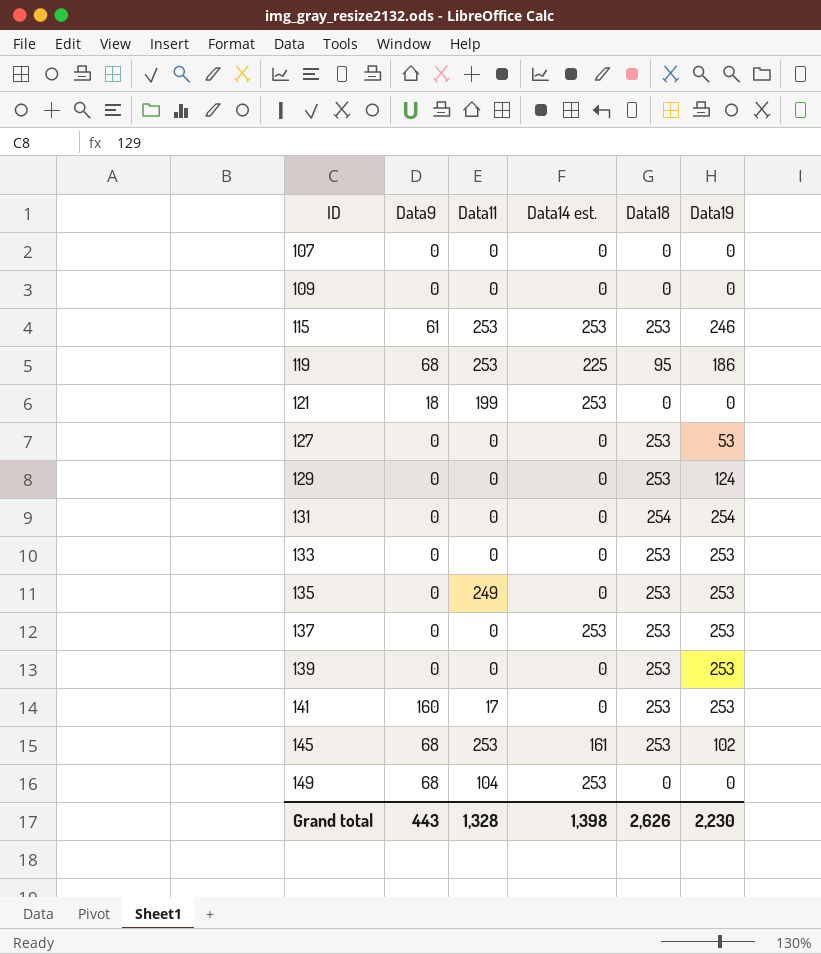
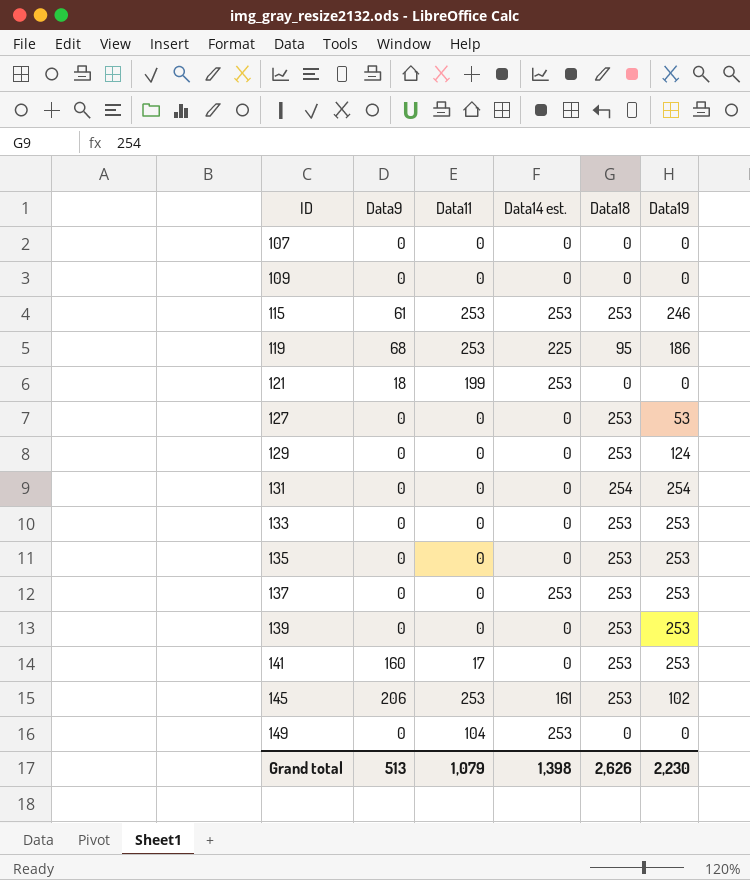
135 | Data11: 249 -> 0
145 | Data9: 68 -> 206
149 | Data9: 68 -> 0
Grand total | Data9: 443 -> 513
Grand total | Data11: 1,328 -> 1,079

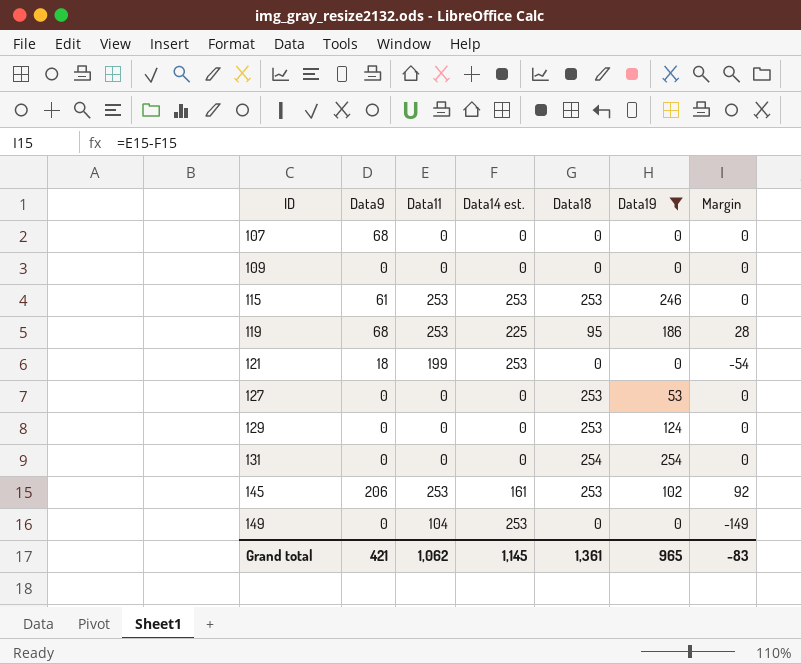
filter: none -> Data19 != 253
column Margin | formula: none -> [Data11] - [Data14 est.]
107 | Data9: 0 -> 68
Grand total | Data9: 513 -> 421
Grand total | Data11: 1,079 -> 1,062
Grand total | Data14 est.: 1,398 -> 1,145
Grand total | Data18: 2,626 -> 1,361
Grand total | Data19: 2,230 -> 965

